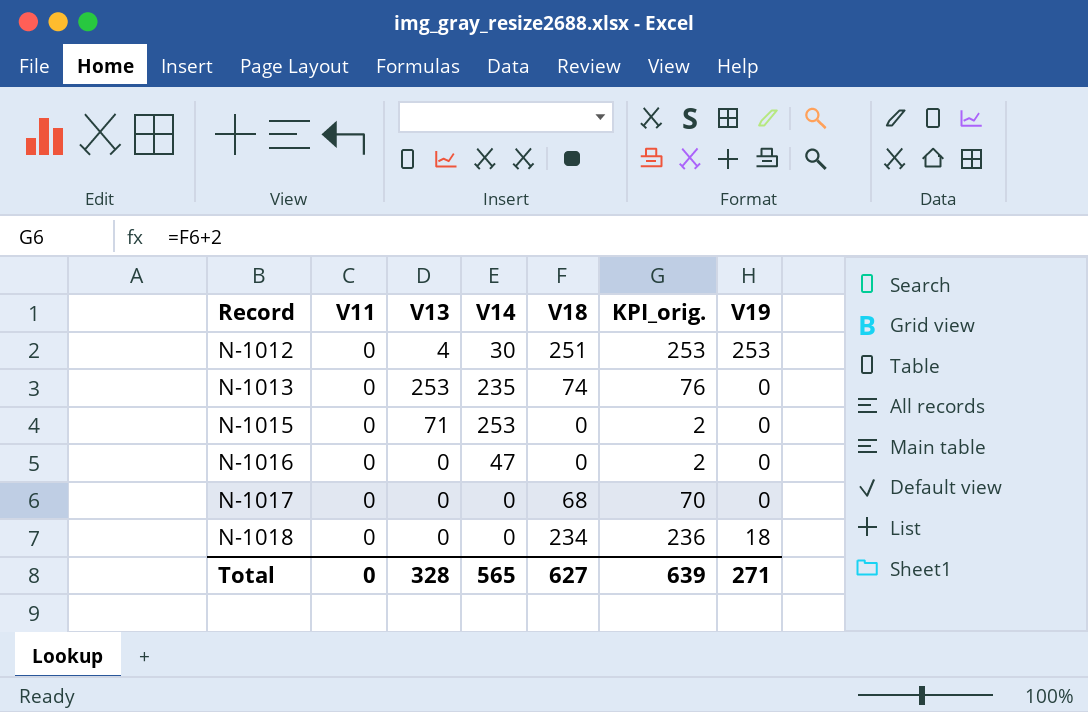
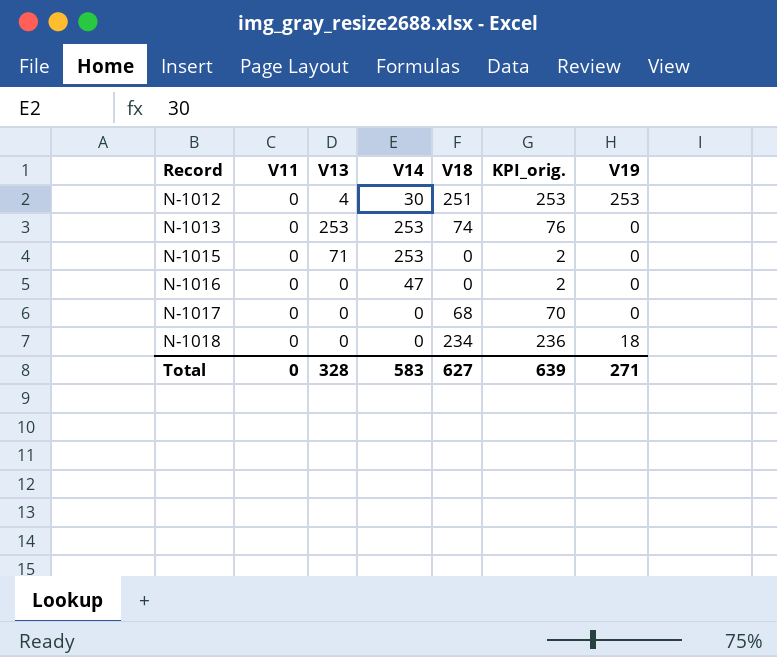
N-1013 | V14: 235 -> 253
Total | V14: 565 -> 583

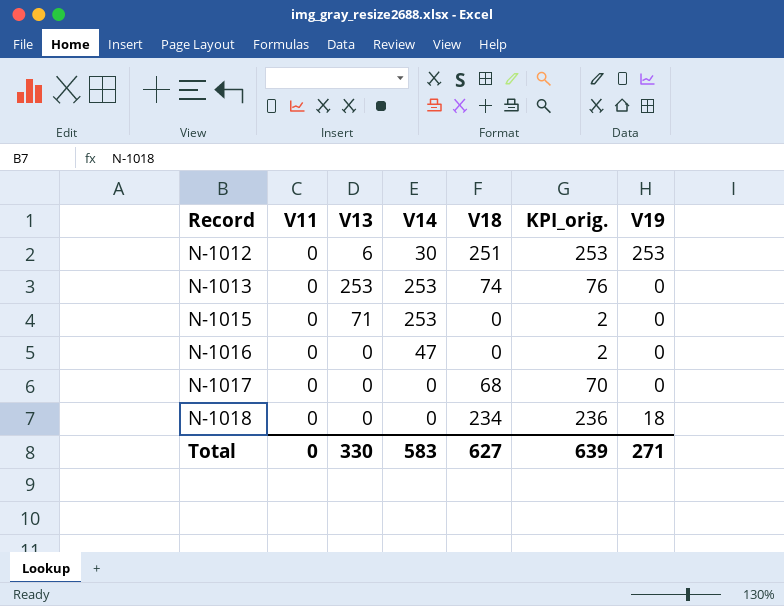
N-1012 | V13: 4 -> 6
Total | V13: 328 -> 330

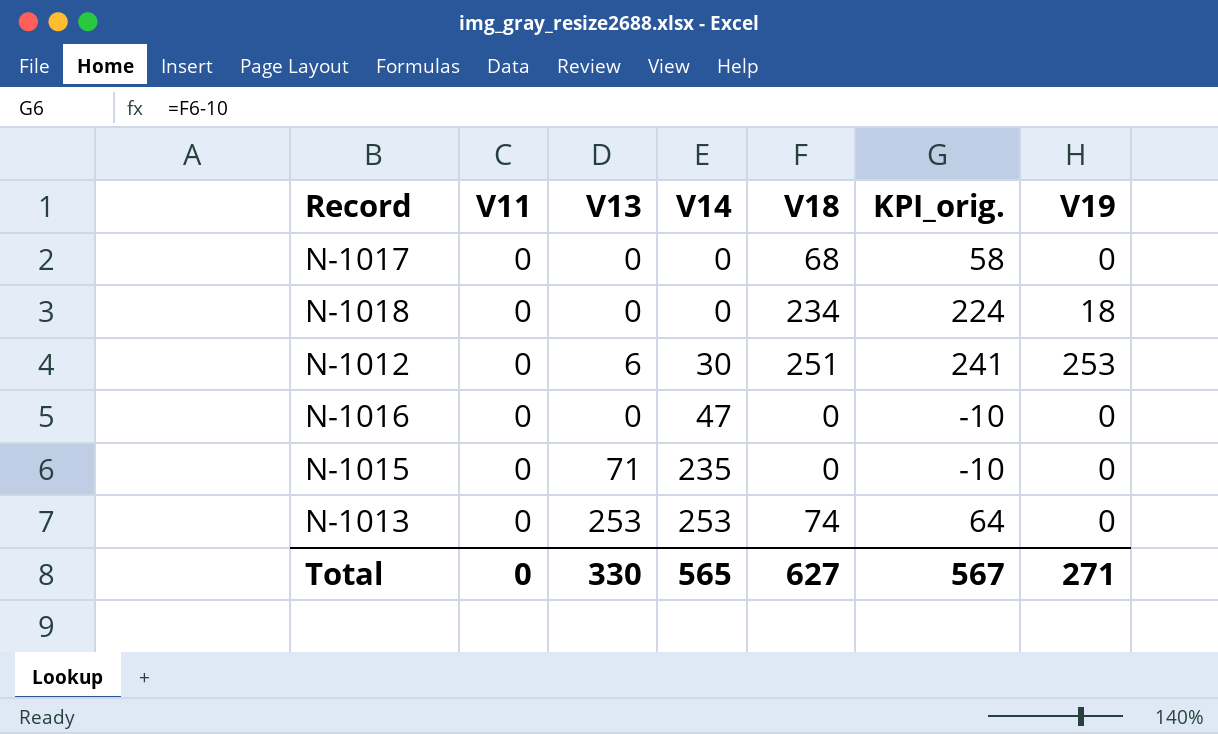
row order: Record ascending -> V14 ascending
column KPI_orig. | formula: [V18] + 2 -> [V18] - 10
N-1015 | V14: 253 -> 235
Total | V14: 583 -> 565
Total | KPI_orig.: 639 -> 567

